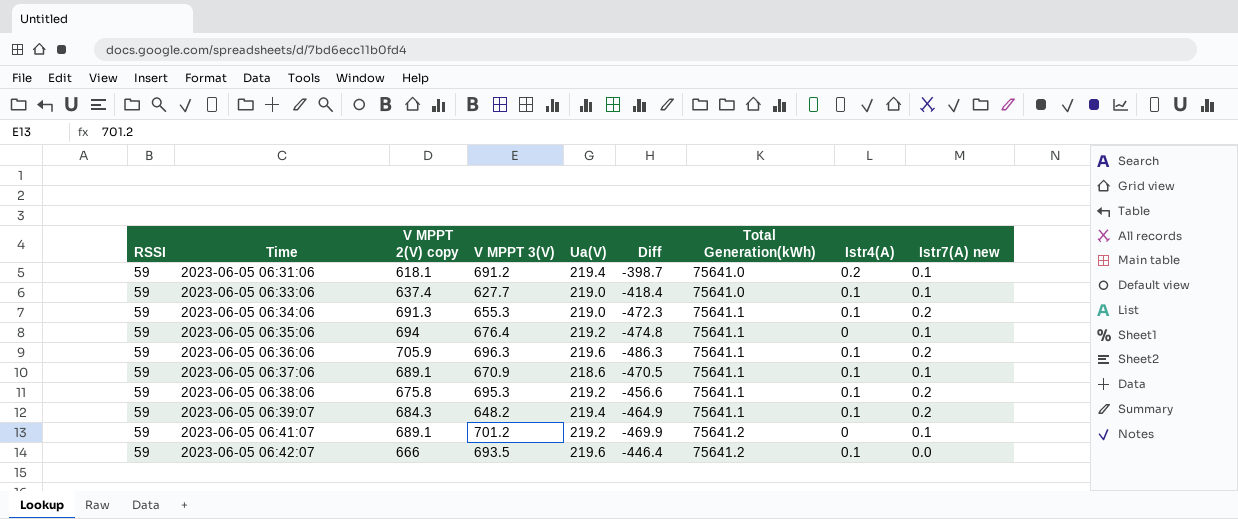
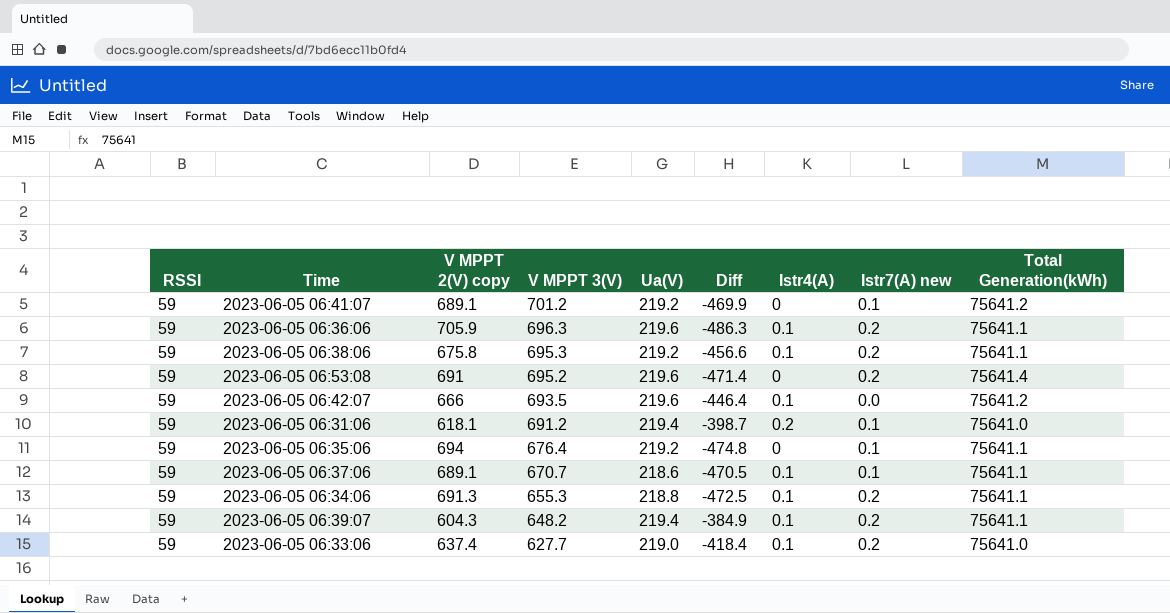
row order: Time ascending -> V MPPT 3(V) descending
column Total Generation(kWh) | position: 7 -> 9
row 2023-06-05 06:53:08: none -> 59 | 691 | 695.2 | 219.6 | -471.4 | 0 | 0.2 | 75641.4
2023-06-05 06:37:06 | V MPPT 3(V): 670.9 -> 670.7
2023-06-05 06:34:06 | Ua(V): 219.0 -> 218.8
2023-06-05 06:34:06 | Diff: -472.3 -> -472.5
2023-06-05 06:39:07 | V MPPT 2(V) copy: 684.3 -> 604.3
2023-06-05 06:39:07 | Diff: -464.9 -> -384.9
2023-06-05 06:33:06 | Istr7(A) new: 0.1 -> 0.2

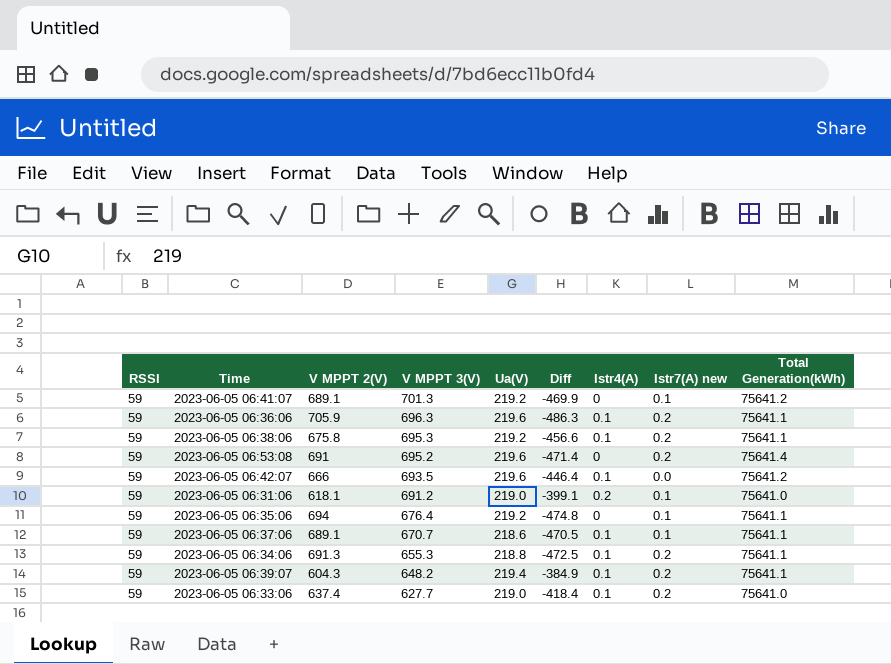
column name: V MPPT 2(V) copy -> V MPPT 2(V)
2023-06-05 06:41:07 | V MPPT 3(V): 701.2 -> 701.3
2023-06-05 06:31:06 | Ua(V): 219.4 -> 219.0
2023-06-05 06:31:06 | Diff: -398.7 -> -399.1

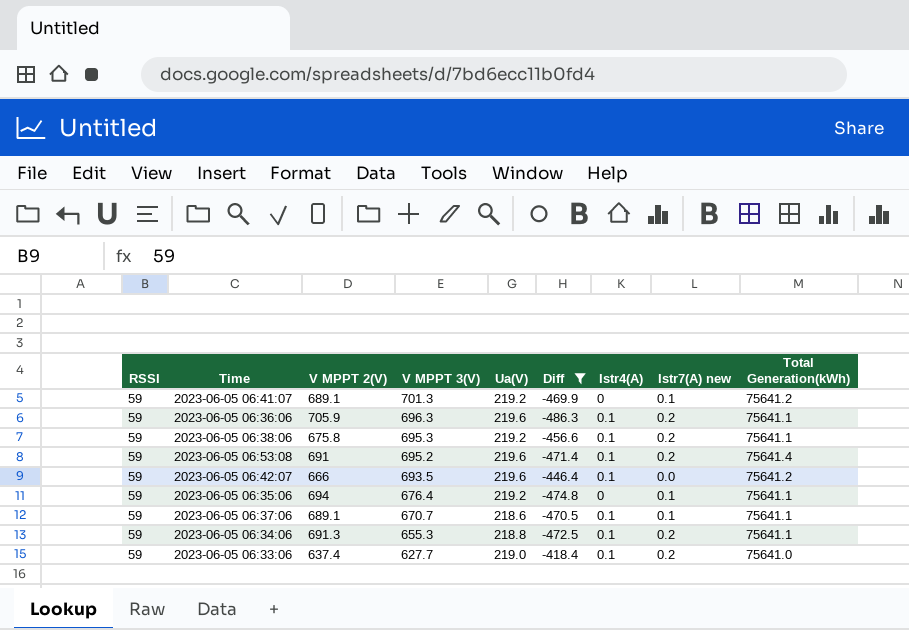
filter: none -> Diff <= -418.4
2023-06-05 06:53:08 | Istr4(A): 0 -> 0.1

